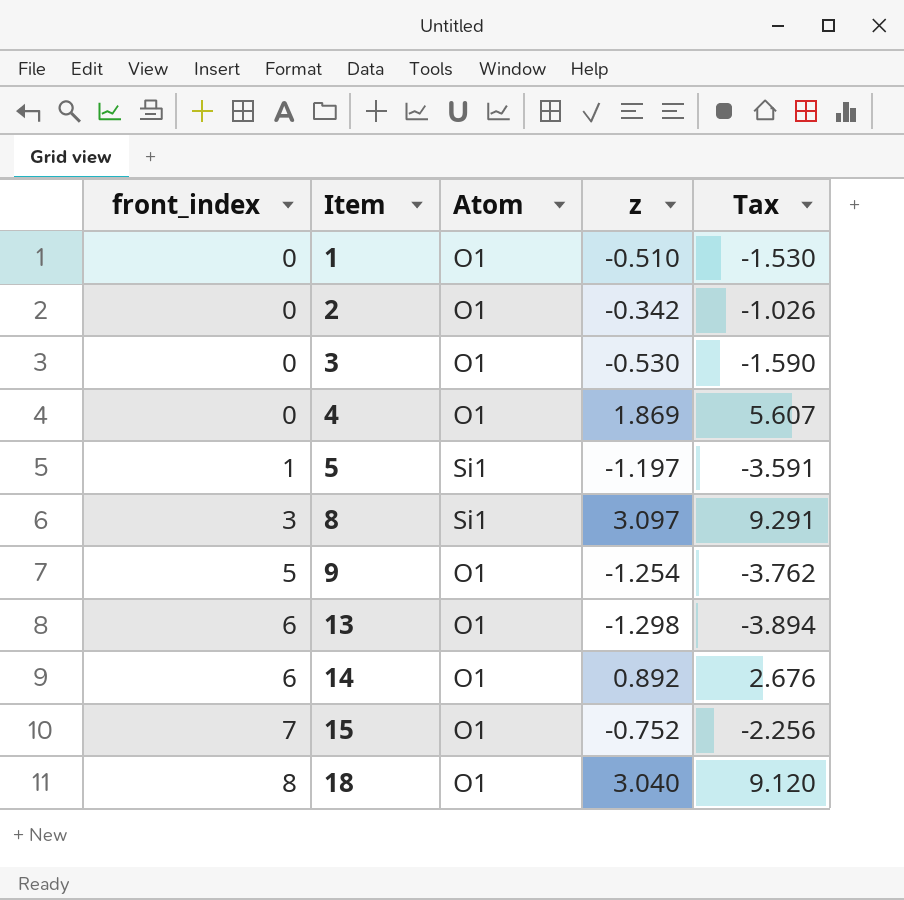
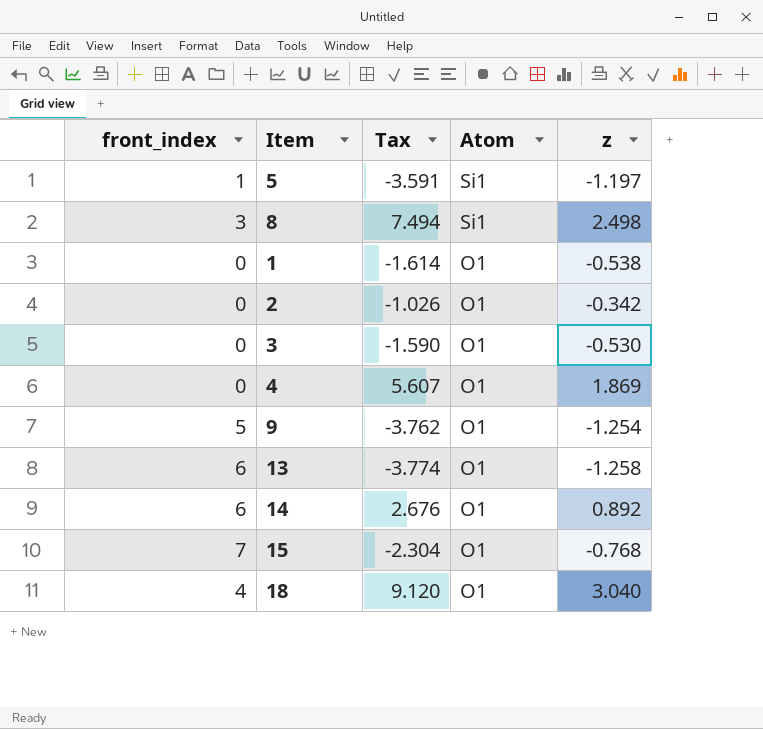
row order: front_index ascending -> Atom descending
column Tax | position: 5 -> 3
8 | Tax: 9.291 -> 7.494
8 | z: 3.097 -> 2.498
1 | Tax: -1.530 -> -1.614
1 | z: -0.510 -> -0.538
13 | Tax: -3.894 -> -3.774
13 | z: -1.298 -> -1.258
15 | Tax: -2.256 -> -2.304
15 | z: -0.752 -> -0.768
18 | front_index: 8 -> 4

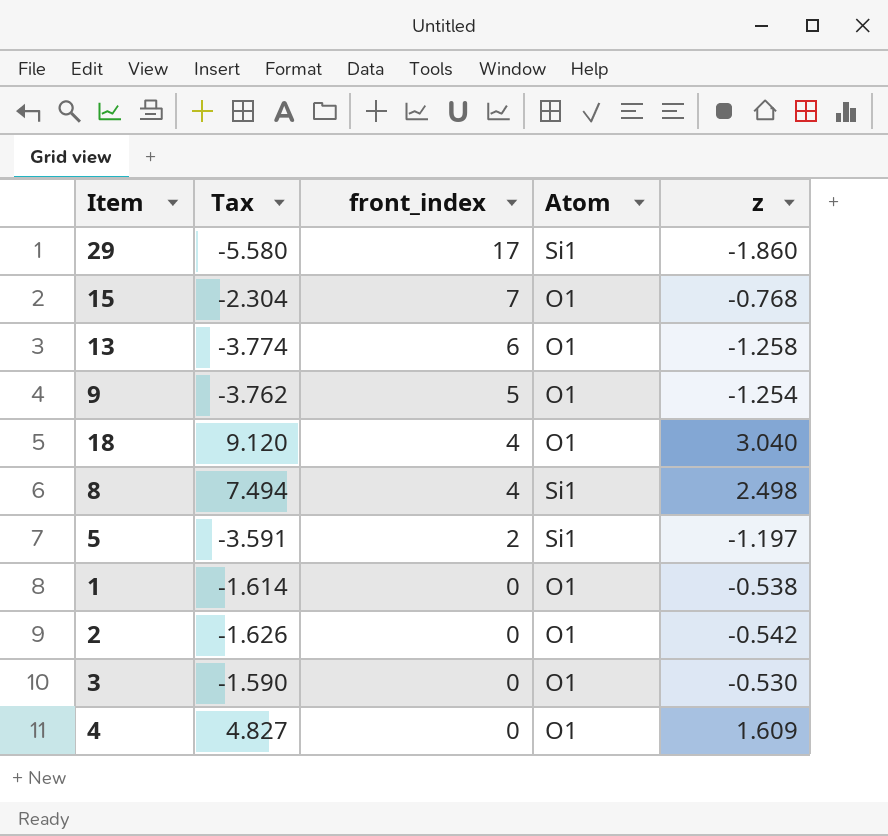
row order: Atom descending -> front_index descending
column front_index | position: 1 -> 3
row 14: 6 | 2.676 | O1 | 0.892 -> none
row 29: none -> -5.580 | 17 | Si1 | -1.860
8 | front_index: 3 -> 4
5 | front_index: 1 -> 2
2 | Tax: -1.026 -> -1.626
2 | z: -0.342 -> -0.542
4 | Tax: 5.607 -> 4.827
4 | z: 1.869 -> 1.609

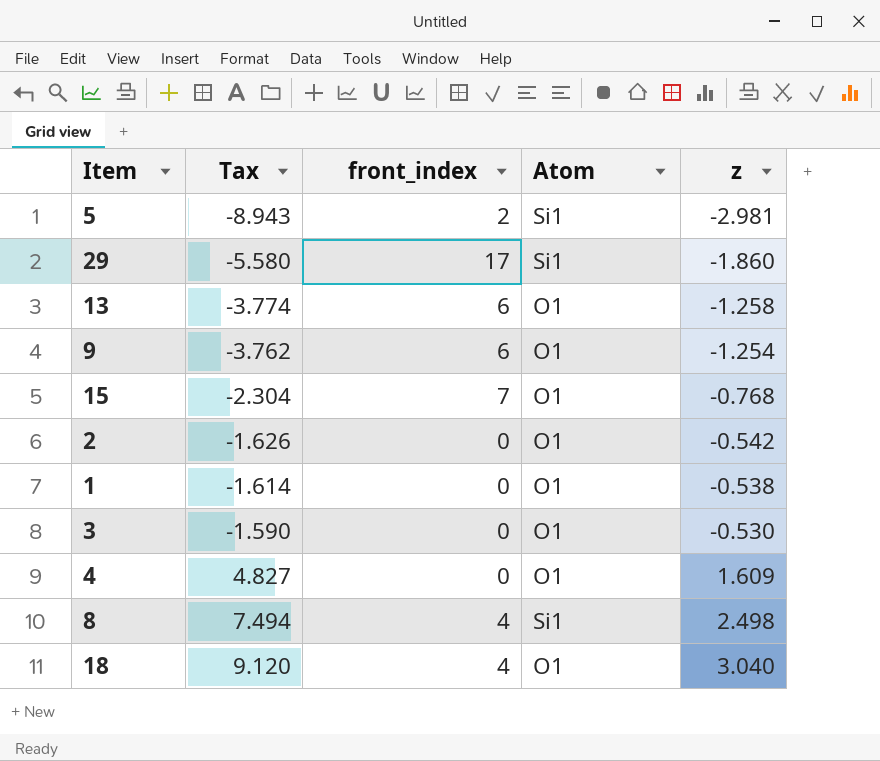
row order: front_index descending -> Tax ascending
5 | Tax: -3.591 -> -8.943
5 | z: -1.197 -> -2.981
9 | front_index: 5 -> 6

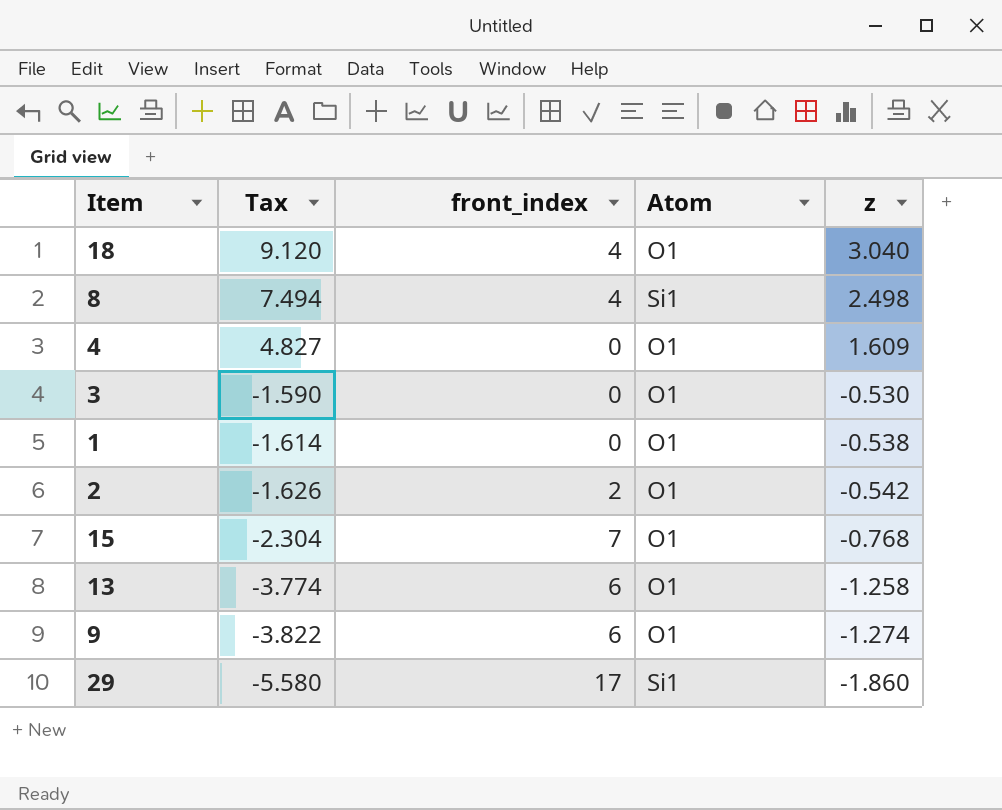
row order: Tax ascending -> Tax descending
row 5: -8.943 | 2 | Si1 | -2.981 -> none
2 | front_index: 0 -> 2
9 | Tax: -3.762 -> -3.822
9 | z: -1.254 -> -1.274

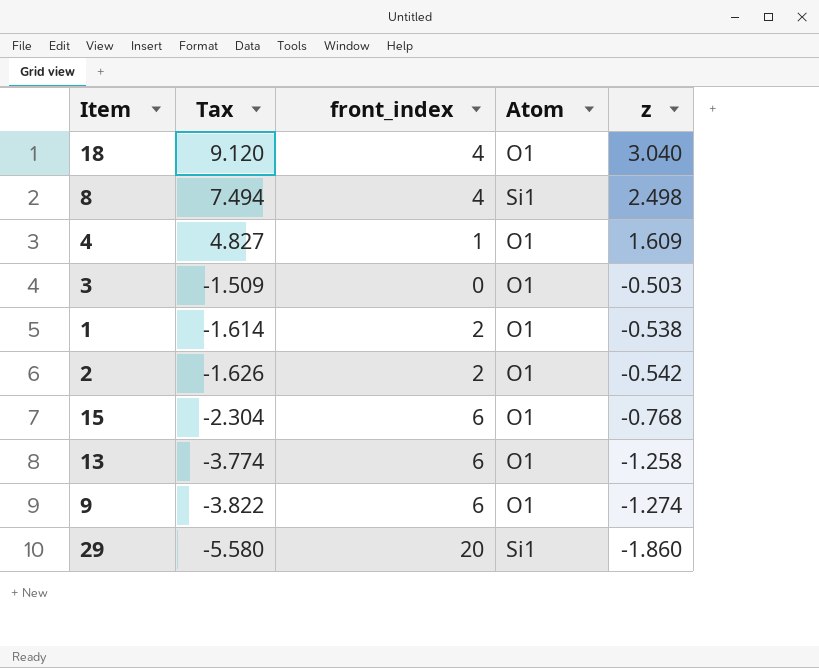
4 | front_index: 0 -> 1
3 | Tax: -1.590 -> -1.509
3 | z: -0.530 -> -0.503
1 | front_index: 0 -> 2
15 | front_index: 7 -> 6
29 | front_index: 17 -> 20

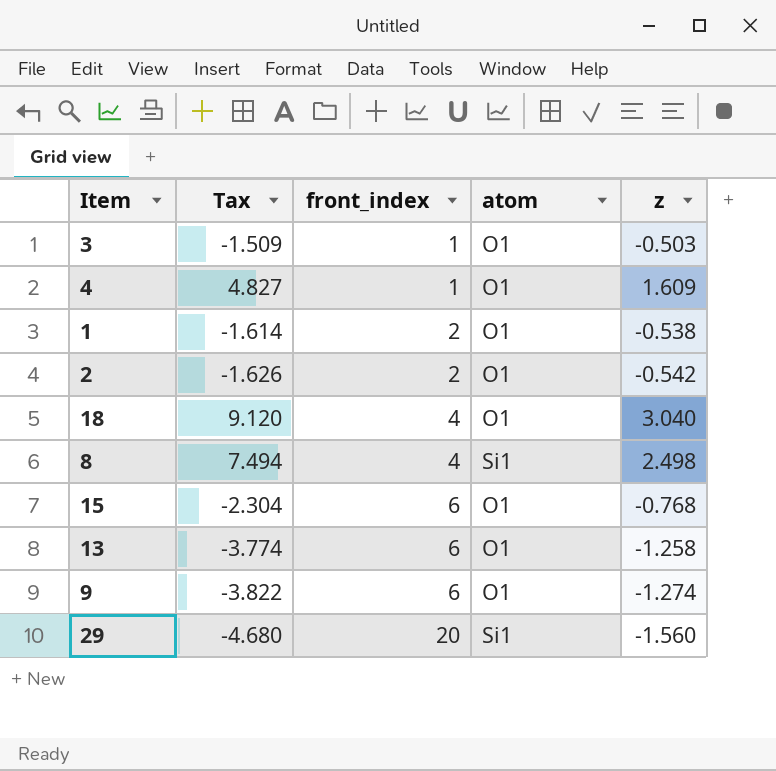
row order: Tax descending -> front_index ascending
column name: Atom -> atom
3 | front_index: 0 -> 1
29 | Tax: -5.580 -> -4.680
29 | z: -1.860 -> -1.560

